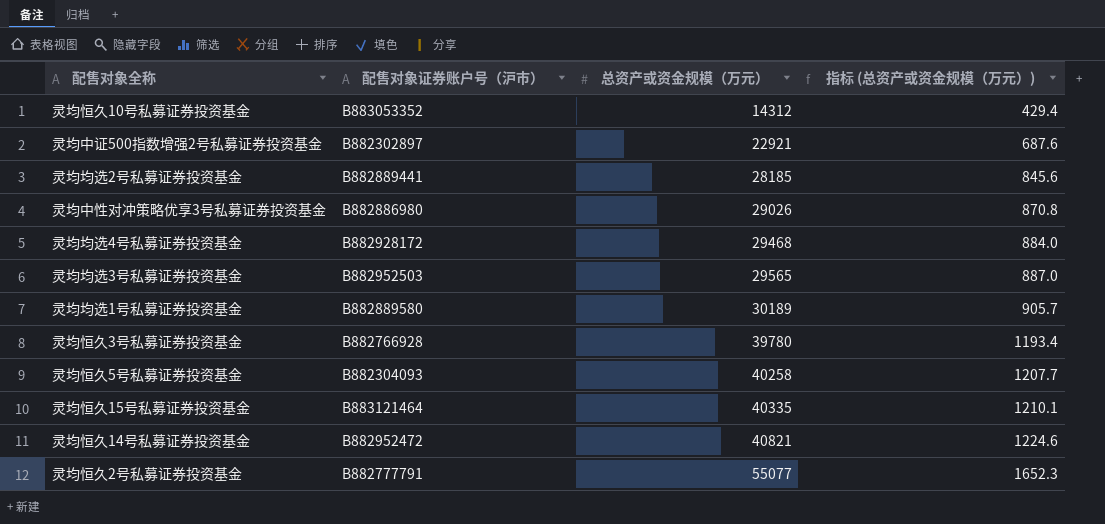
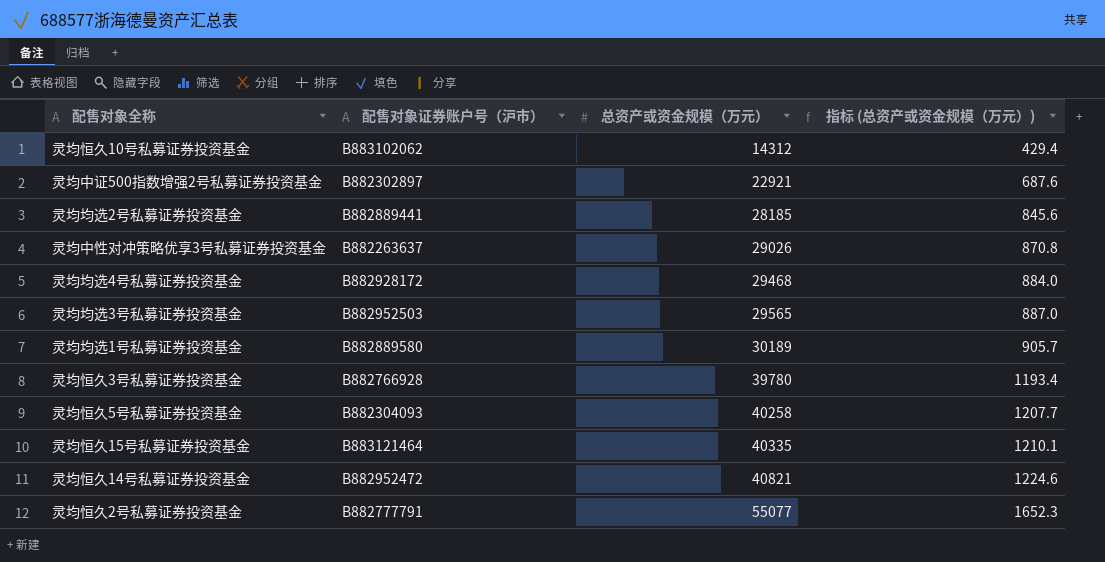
灵均恒久10号私募证券投资基金 | 配售对象证券账户号（沪市）: B883053352 -> B883102062
灵均中性对冲策略优享3号私募证券投资基金 | 配售对象证券账户号（沪市）: B882886980 -> B882263637

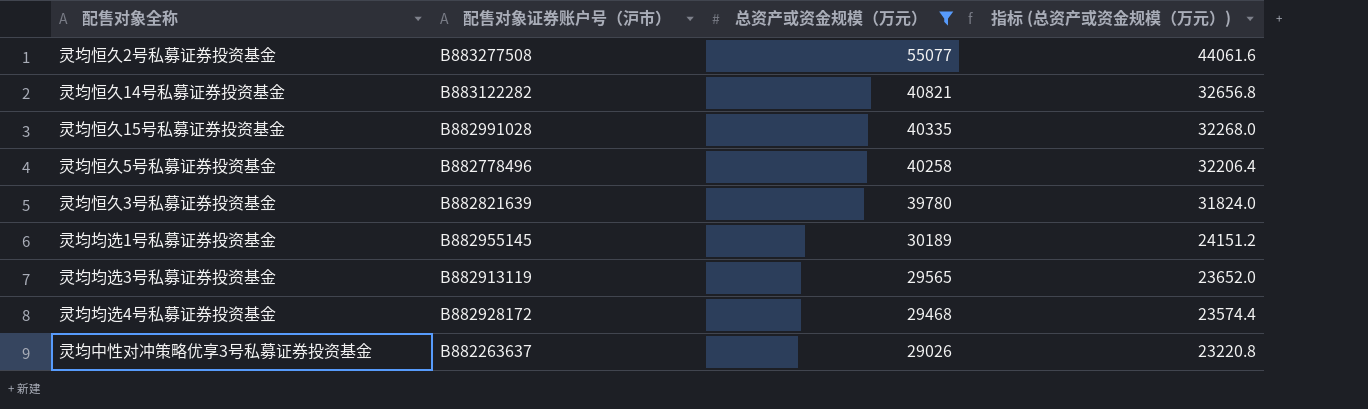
filter: none -> 总资产或资金规模（万元） >= 29026
row order: 总资产或资金规模（万元） ascending -> 总资产或资金规模（万元） descending
column 指标 (总资产或资金规模（万元）) | formula: [总资产或资金规模（万元）] * 0.03 -> [总资产或资金规模（万元）] * 0.8
灵均恒久2号私募证券投资基金 | 配售对象证券账户号（沪市）: B882777791 -> B883277508
灵均恒久14号私募证券投资基金 | 配售对象证券账户号（沪市）: B882952472 -> B883122282
灵均恒久15号私募证券投资基金 | 配售对象证券账户号（沪市）: B883121464 -> B882991028
灵均恒久5号私募证券投资基金 | 配售对象证券账户号（沪市）: B882304093 -> B882778496
灵均恒久3号私募证券投资基金 | 配售对象证券账户号（沪市）: B882766928 -> B882821639
灵均均选1号私募证券投资基金 | 配售对象证券账户号（沪市）: B882889580 -> B882955145
灵均均选3号私募证券投资基金 | 配售对象证券账户号（沪市）: B882952503 -> B882913119

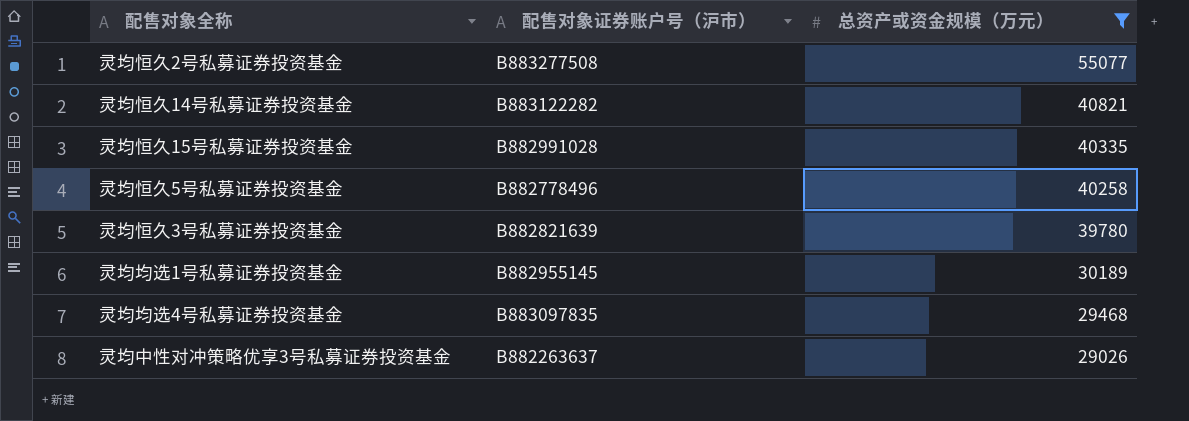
column 指标 (总资产或资金规模（万元）) | formula: [总资产或资金规模（万元）] * 0.8 -> none
row 灵均均选3号私募证券投资基金: B882913119 | 29565 | 23652.0 -> none
灵均均选4号私募证券投资基金 | 配售对象证券账户号（沪市）: B882928172 -> B883097835

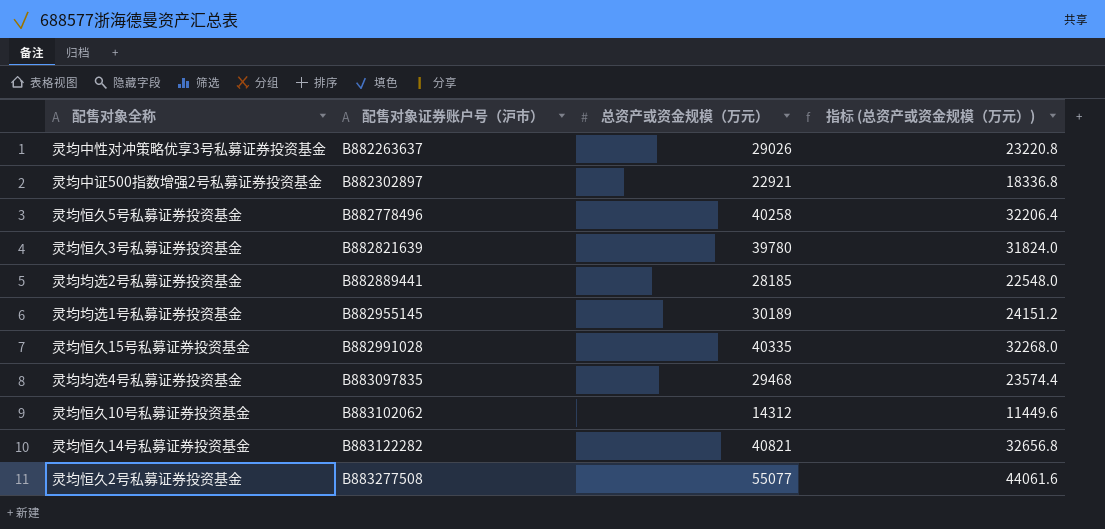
filter: 总资产或资金规模（万元） >= 29026 -> none
row order: 总资产或资金规模（万元） descending -> 配售对象证券账户号（沪市） ascending
column 指标 (总资产或资金规模（万元）) | formula: none -> [总资产或资金规模（万元）] * 0.8

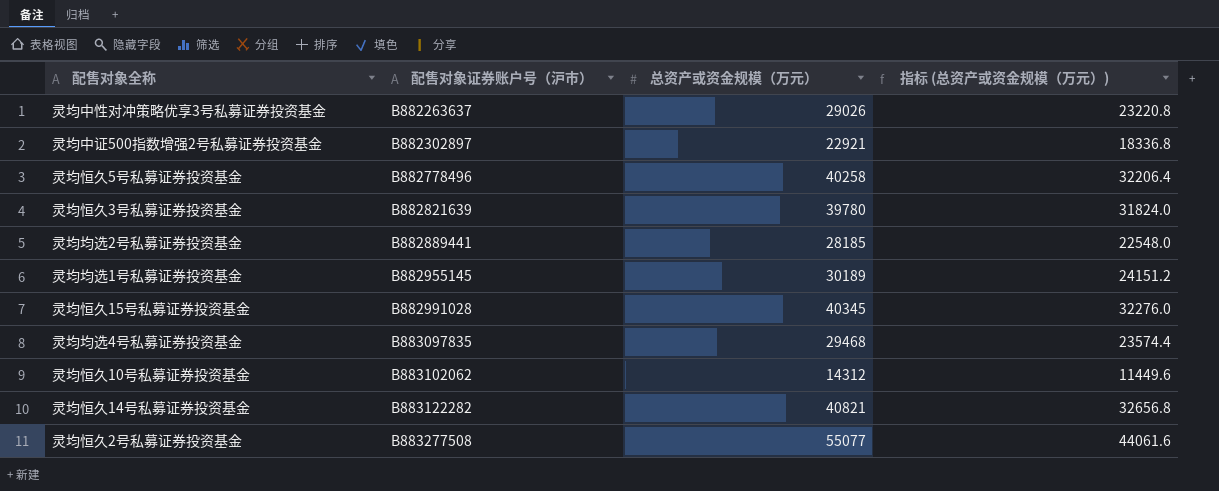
灵均恒久15号私募证券投资基金 | 总资产或资金规模（万元）: 40335 -> 40345
灵均恒久15号私募证券投资基金 | 指标 (总资产或资金规模（万元）): 32268.0 -> 32276.0

